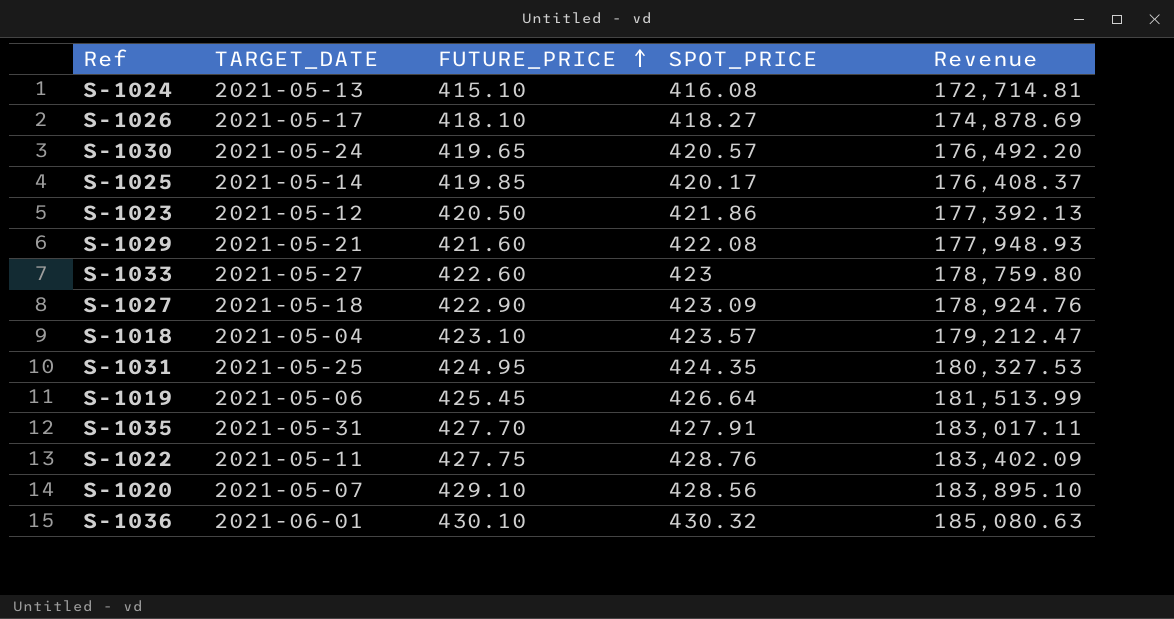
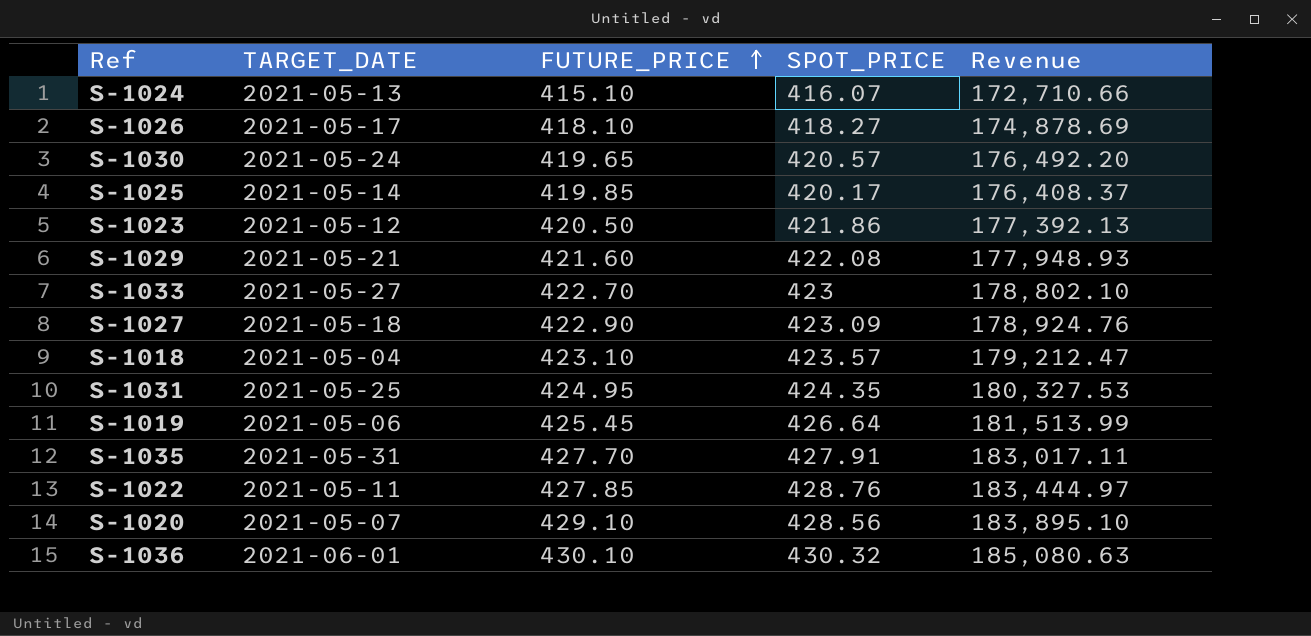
S-1024 | SPOT_PRICE: 416.08 -> 416.07
S-1024 | Revenue: 172,714.81 -> 172,710.66
S-1033 | FUTURE_PRICE: 422.60 -> 422.70
S-1033 | Revenue: 178,759.80 -> 178,802.10
S-1022 | FUTURE_PRICE: 427.75 -> 427.85
S-1022 | Revenue: 183,402.09 -> 183,444.97

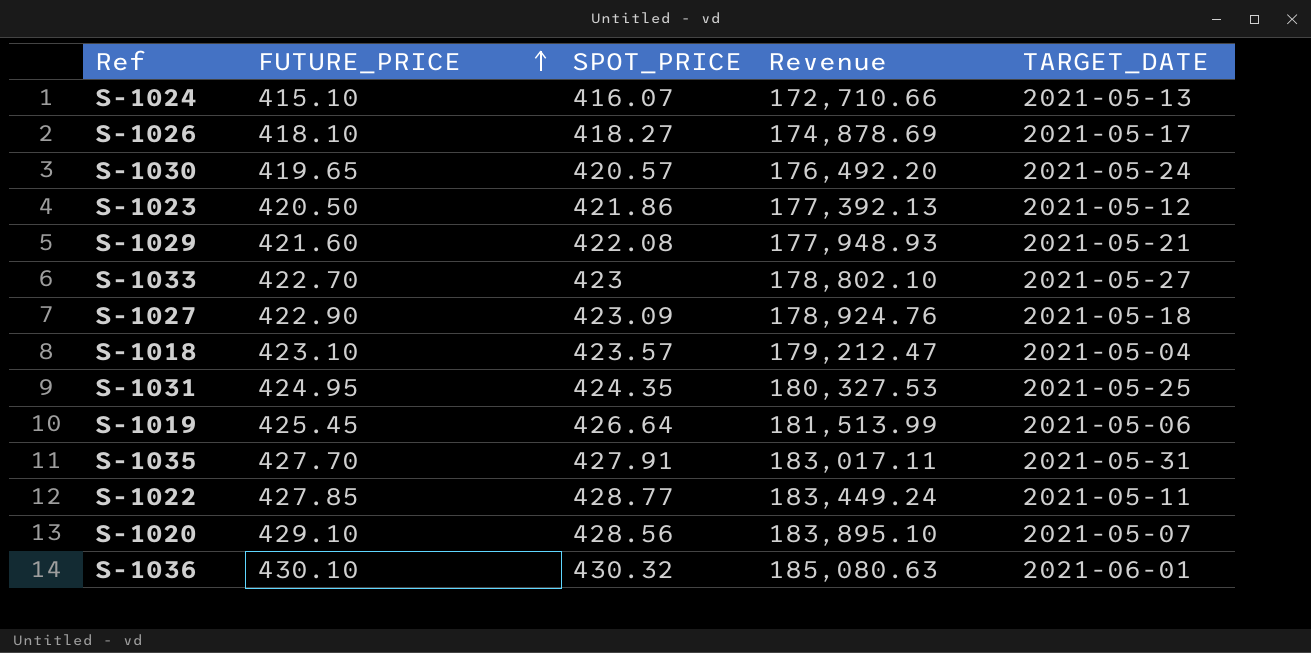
column TARGET_DATE | position: 2 -> 5
row S-1025: 2021-05-14 | 419.85 | 420.17 | 176,408.37 -> none
S-1022 | SPOT_PRICE: 428.76 -> 428.77
S-1022 | Revenue: 183,444.97 -> 183,449.24

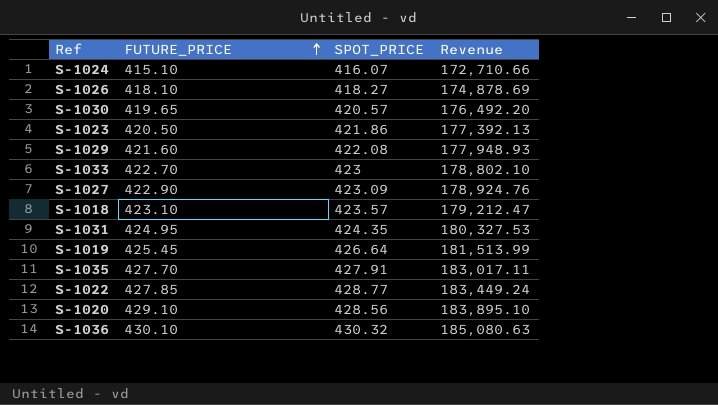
column TARGET_DATE | position: 5 -> none

